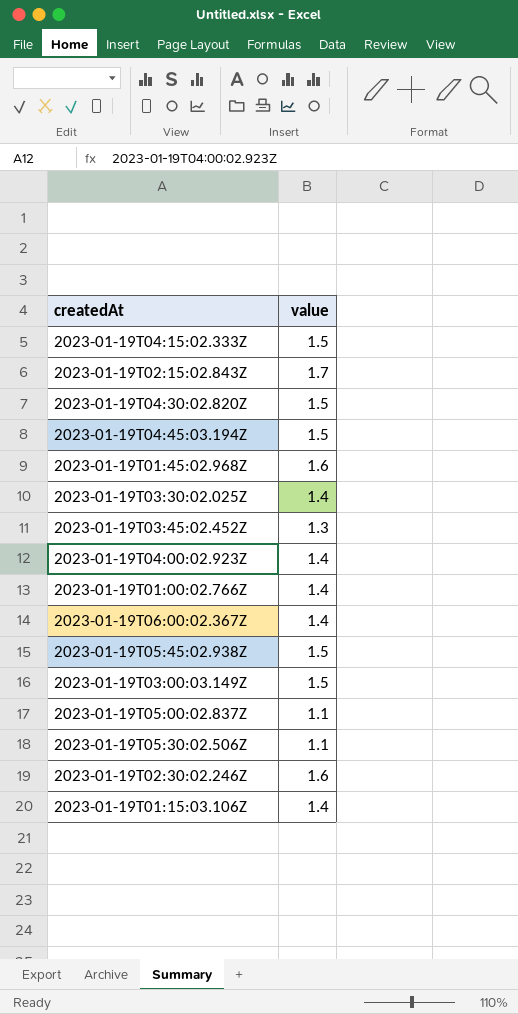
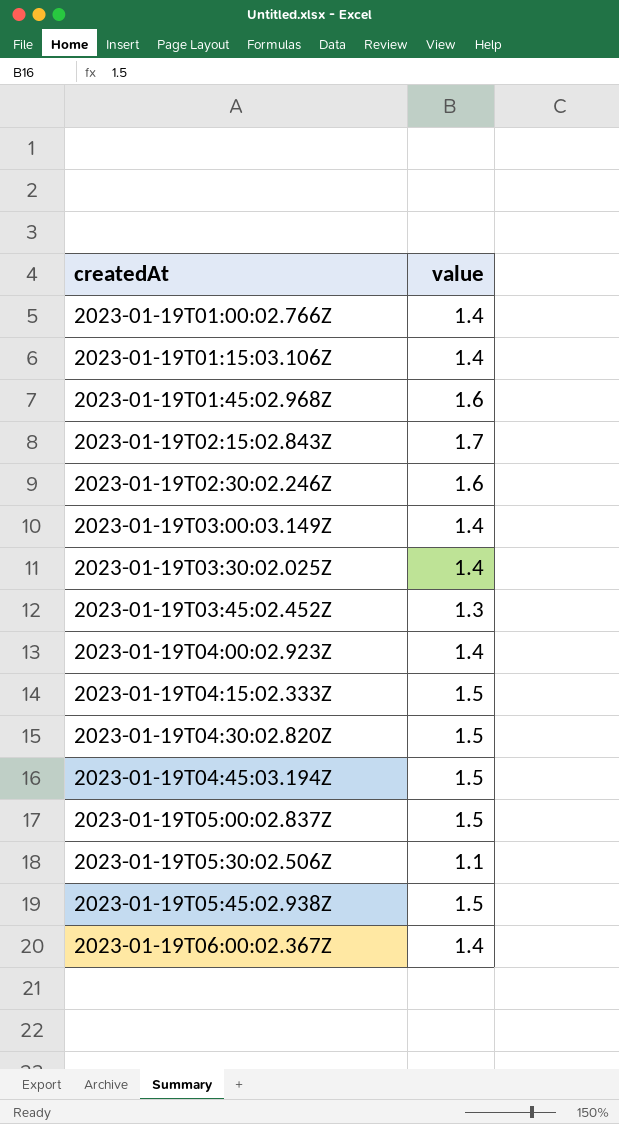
row order: none -> createdAt ascending
2023-01-19T03:00:03.149Z | value: 1.5 -> 1.4
2023-01-19T05:00:02.837Z | value: 1.1 -> 1.5

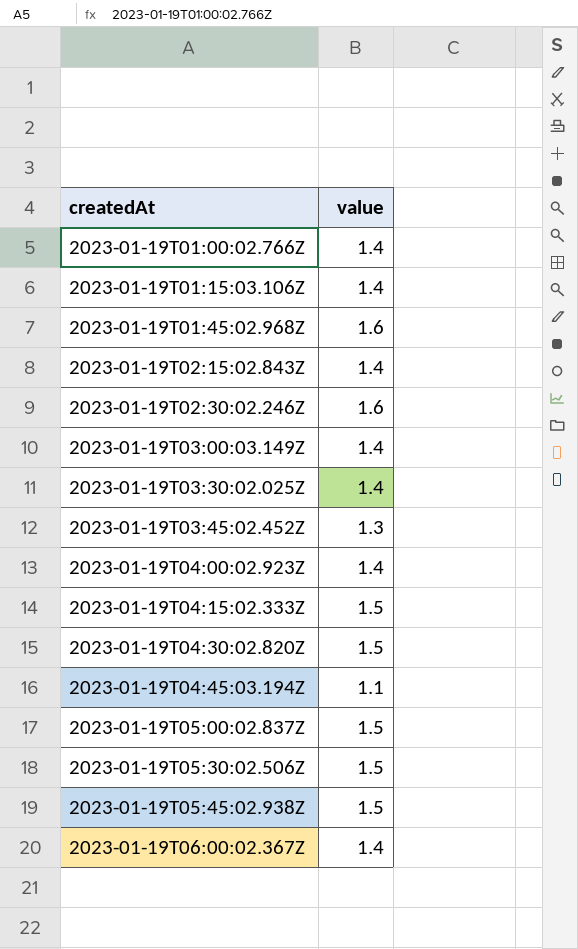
2023-01-19T02:15:02.843Z | value: 1.7 -> 1.4
2023-01-19T04:45:03.194Z | value: 1.5 -> 1.1
2023-01-19T05:30:02.506Z | value: 1.1 -> 1.5

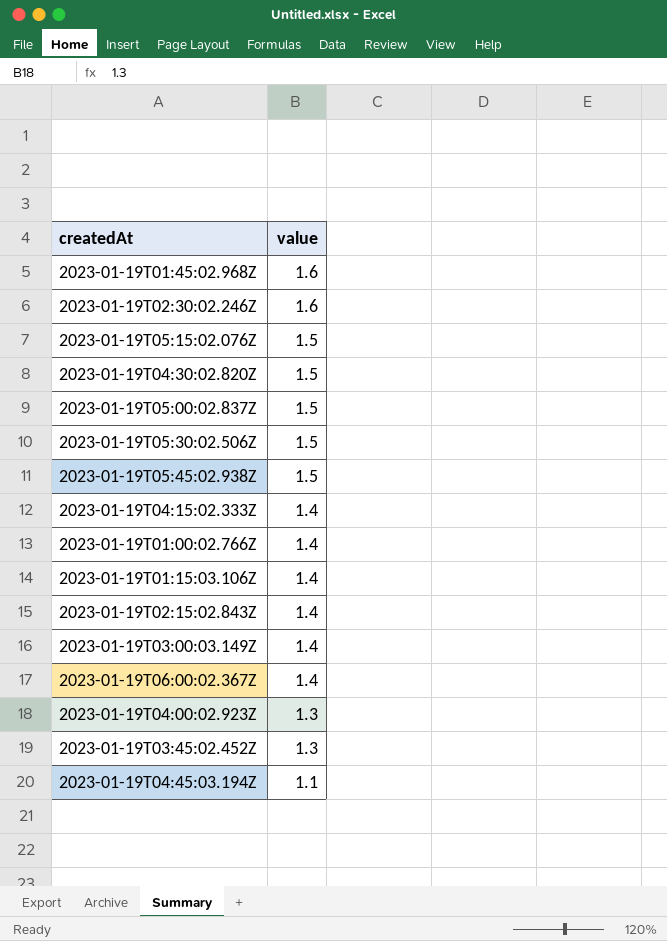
row order: createdAt ascending -> value descending
row 2023-01-19T03:30:02.025Z: 1.4 -> none
row 2023-01-19T05:15:02.076Z: none -> 1.5
2023-01-19T04:15:02.333Z | value: 1.5 -> 1.4
2023-01-19T04:00:02.923Z | value: 1.4 -> 1.3

